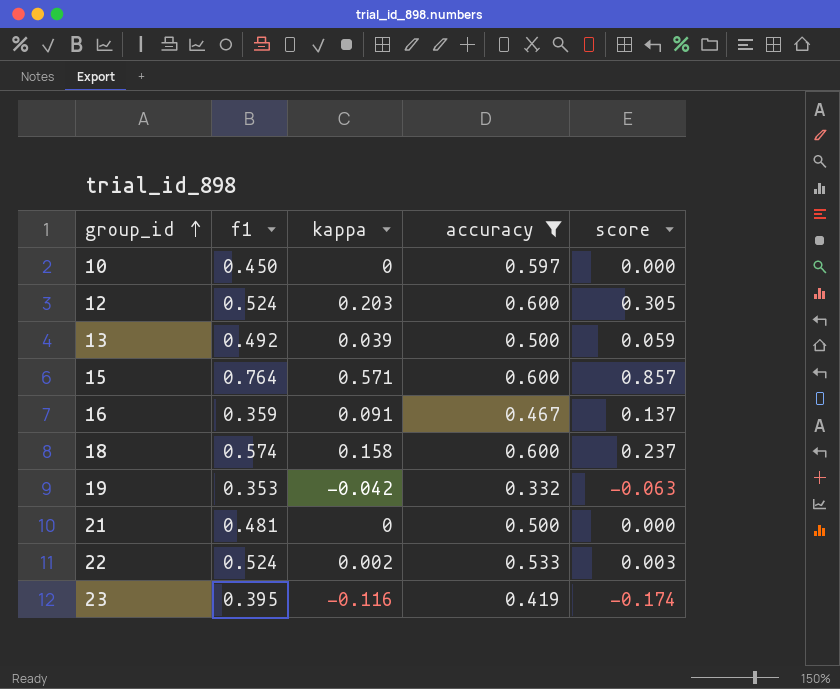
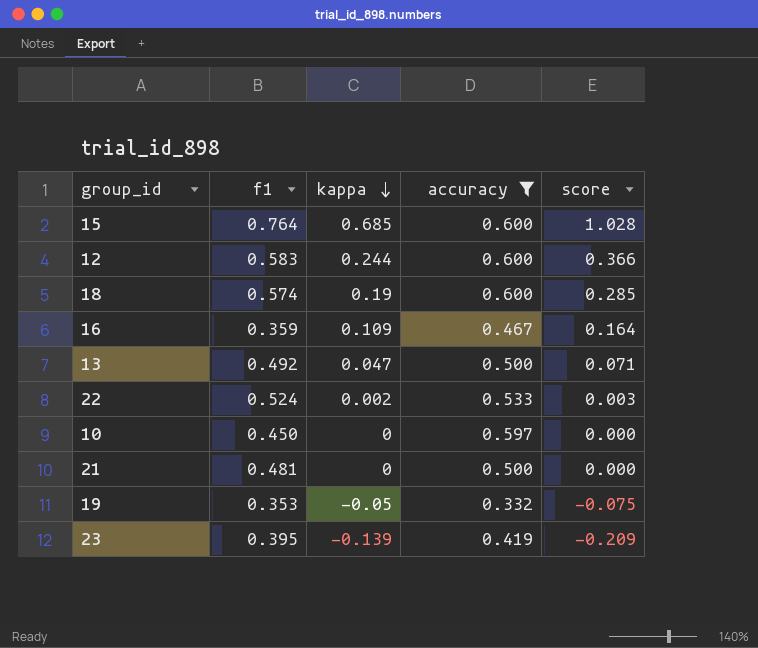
row order: group_id ascending -> kappa descending
15 | kappa: 0.571 -> 0.685
15 | score: 0.857 -> 1.028
12 | f1: 0.524 -> 0.583
12 | kappa: 0.203 -> 0.244
12 | score: 0.305 -> 0.366
18 | kappa: 0.158 -> 0.19
18 | score: 0.237 -> 0.285
16 | kappa: 0.091 -> 0.109
16 | score: 0.137 -> 0.164
13 | kappa: 0.039 -> 0.047
13 | score: 0.059 -> 0.071
19 | kappa: -0.042 -> -0.05
19 | score: -0.063 -> -0.075
23 | kappa: -0.116 -> -0.139
23 | score: -0.174 -> -0.209

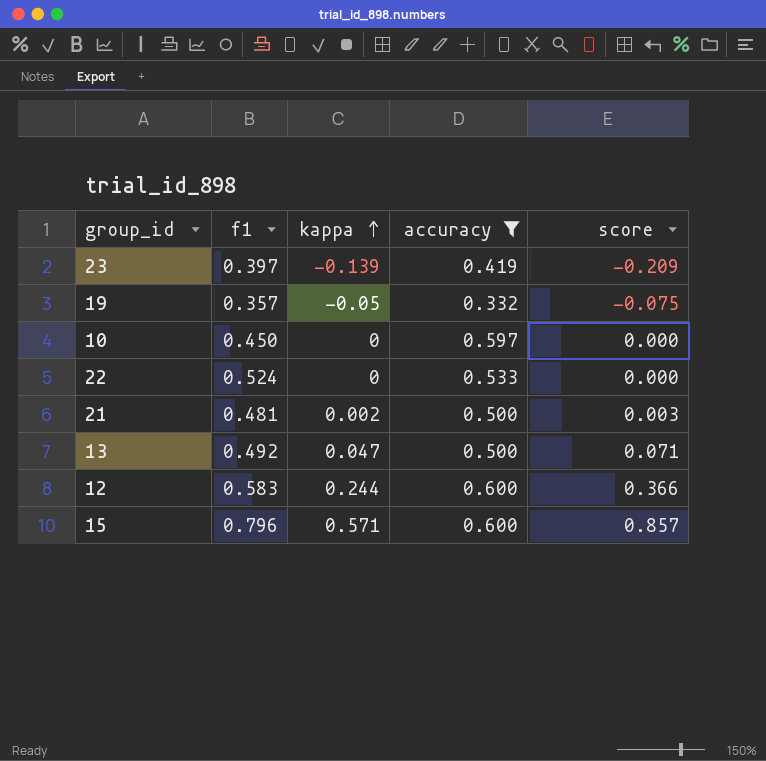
row order: kappa descending -> kappa ascending
row 18: 0.574 | 0.19 | 0.600 | 0.285 -> none
row 16: 0.359 | 0.109 | 0.467 | 0.164 -> none
23 | f1: 0.395 -> 0.397
19 | f1: 0.353 -> 0.357
22 | kappa: 0.002 -> 0
22 | score: 0.003 -> 0.000
21 | kappa: 0 -> 0.002
21 | score: 0.000 -> 0.003
15 | f1: 0.764 -> 0.796
15 | kappa: 0.685 -> 0.571
15 | score: 1.028 -> 0.857

